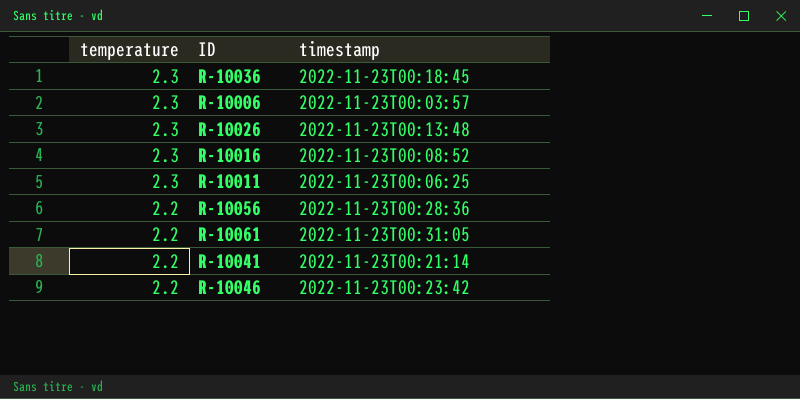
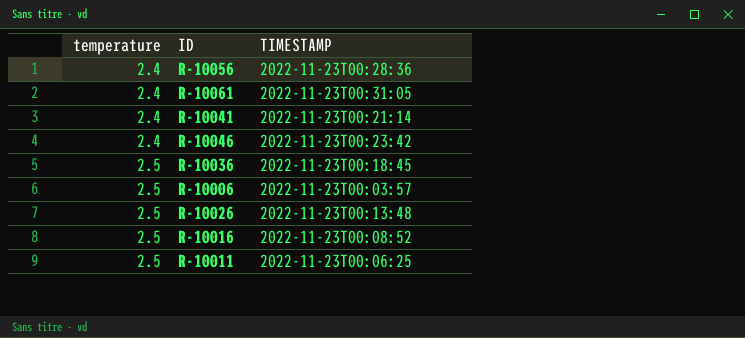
row order: temperature descending -> temperature ascending
column name: timestamp -> TIMESTAMP
R-10056 | temperature: 2.2 -> 2.4
R-10061 | temperature: 2.2 -> 2.4
R-10041 | temperature: 2.2 -> 2.4
R-10046 | temperature: 2.2 -> 2.4
R-10036 | temperature: 2.3 -> 2.5
R-10006 | temperature: 2.3 -> 2.5
R-10026 | temperature: 2.3 -> 2.5
R-10016 | temperature: 2.3 -> 2.5
R-10011 | temperature: 2.3 -> 2.5

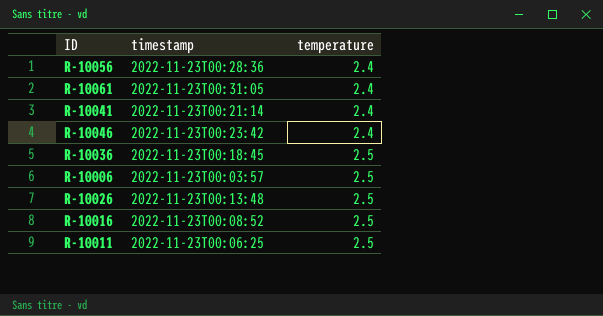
column name: TIMESTAMP -> timestamp
column temperature | position: 1 -> 3

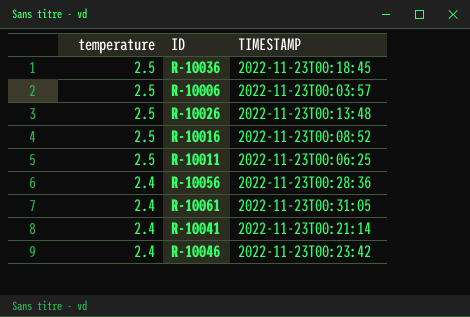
row order: temperature ascending -> temperature descending
column temperature | position: 3 -> 1
column name: timestamp -> TIMESTAMP

